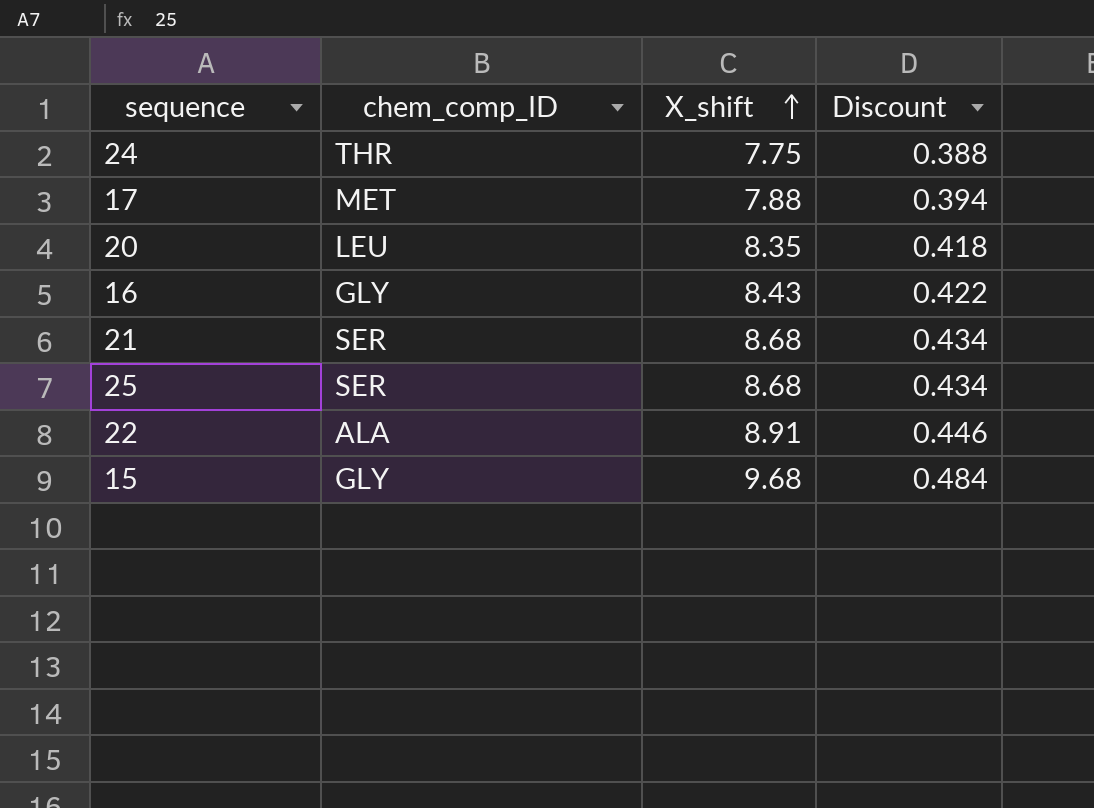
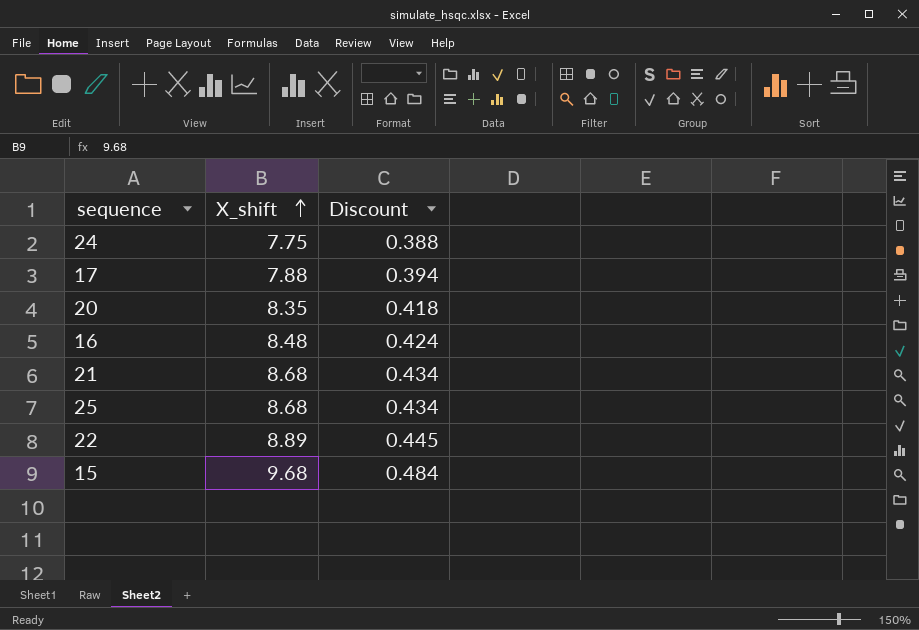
column chem_comp_ID | position: 2 -> none
16 | X_shift: 8.43 -> 8.48
16 | Discount: 0.422 -> 0.424
22 | X_shift: 8.91 -> 8.89
22 | Discount: 0.446 -> 0.445

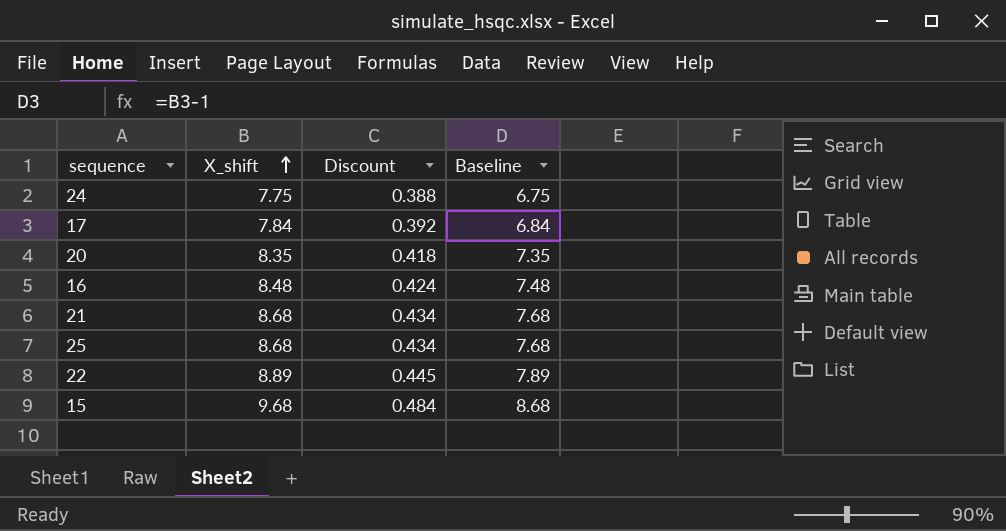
column Baseline | formula: none -> [X_shift] - 1
17 | X_shift: 7.88 -> 7.84
17 | Discount: 0.394 -> 0.392

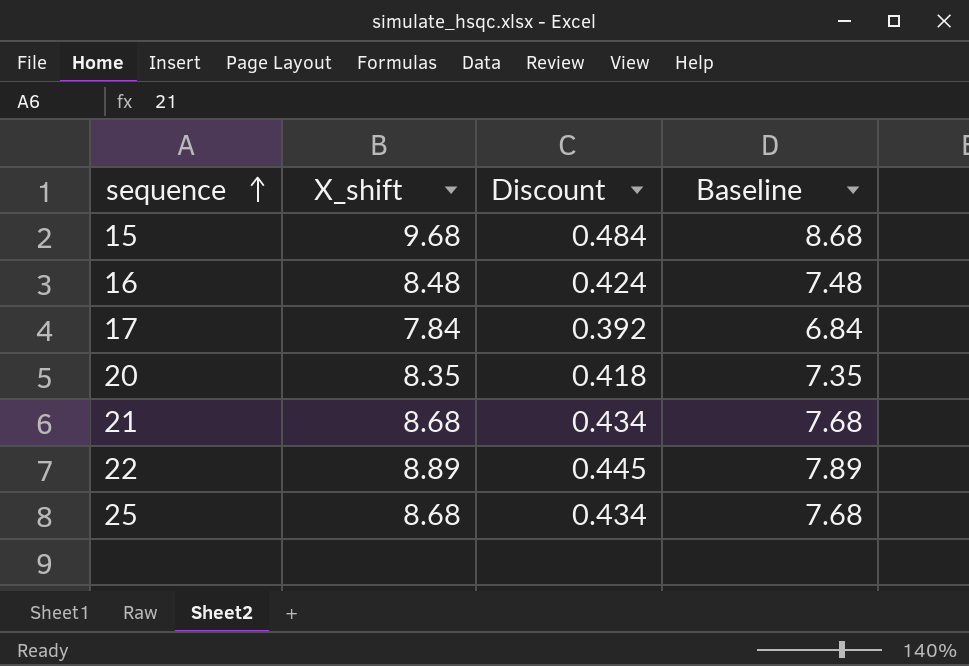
row order: X_shift ascending -> sequence ascending
row 24: 7.75 | 0.388 | 6.75 -> none

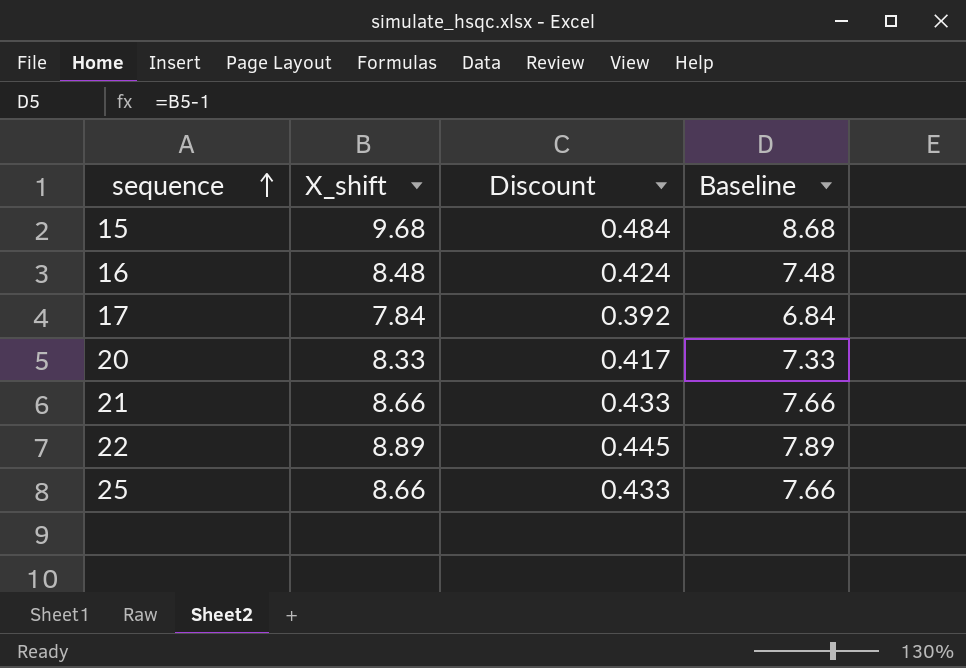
20 | X_shift: 8.35 -> 8.33
20 | Discount: 0.418 -> 0.417
20 | Baseline: 7.35 -> 7.33
21 | X_shift: 8.68 -> 8.66
21 | Discount: 0.434 -> 0.433
21 | Baseline: 7.68 -> 7.66
25 | X_shift: 8.68 -> 8.66
25 | Discount: 0.434 -> 0.433
25 | Baseline: 7.68 -> 7.66

